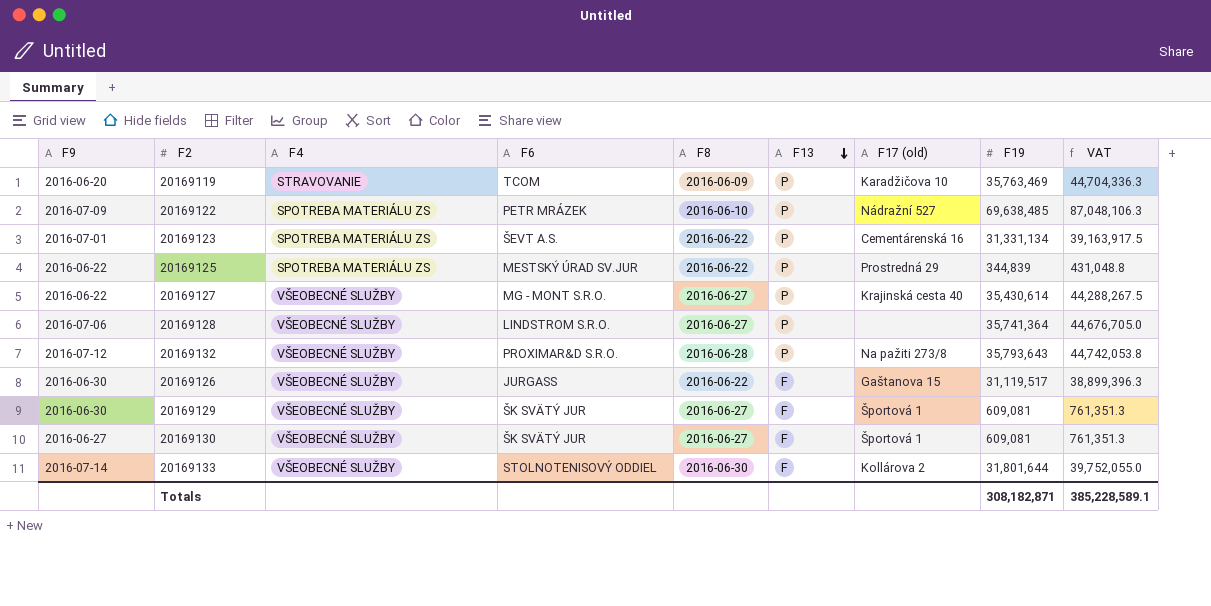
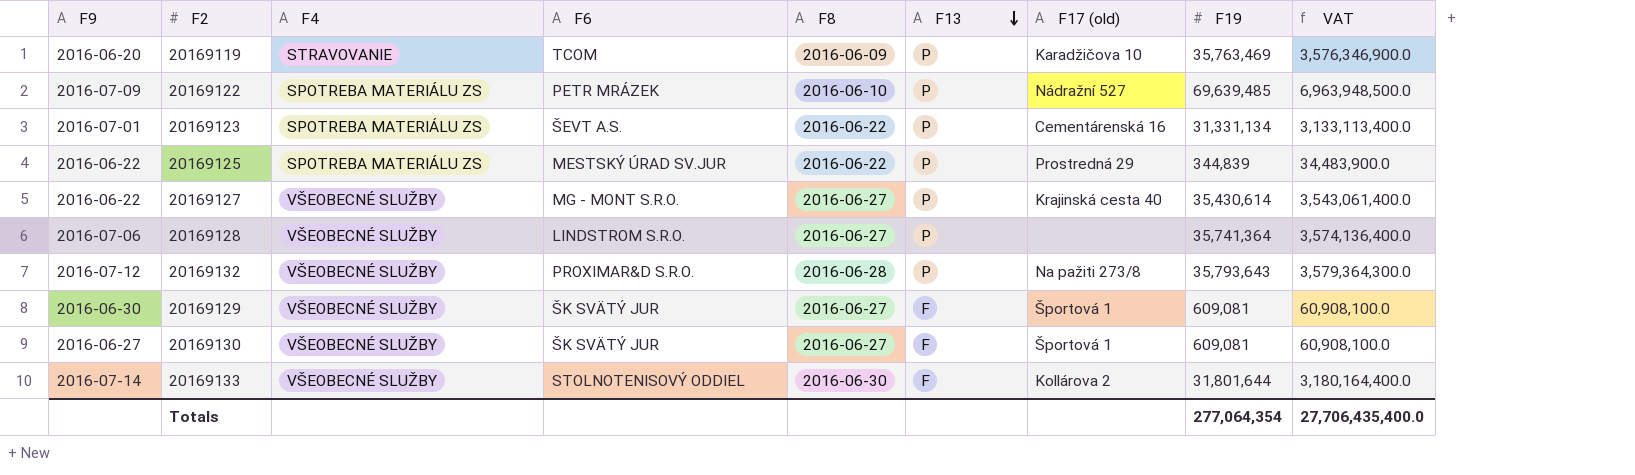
column VAT | formula: [F19] * 1.25 -> [F19] * 100
row 20169126: 2016-06-30 | VŠEOBECNÉ SLUŽBY | JURGASS | 2016-06-22 | F | Gaštanova 15 | 31,119,517 | 38,899,396.3 -> none
20169122 | F19: 69,638,485 -> 69,639,485
Totals | F19: 308,182,871 -> 277,064,354
Totals | VAT: 385,228,589.1 -> 27,706,435,400.0

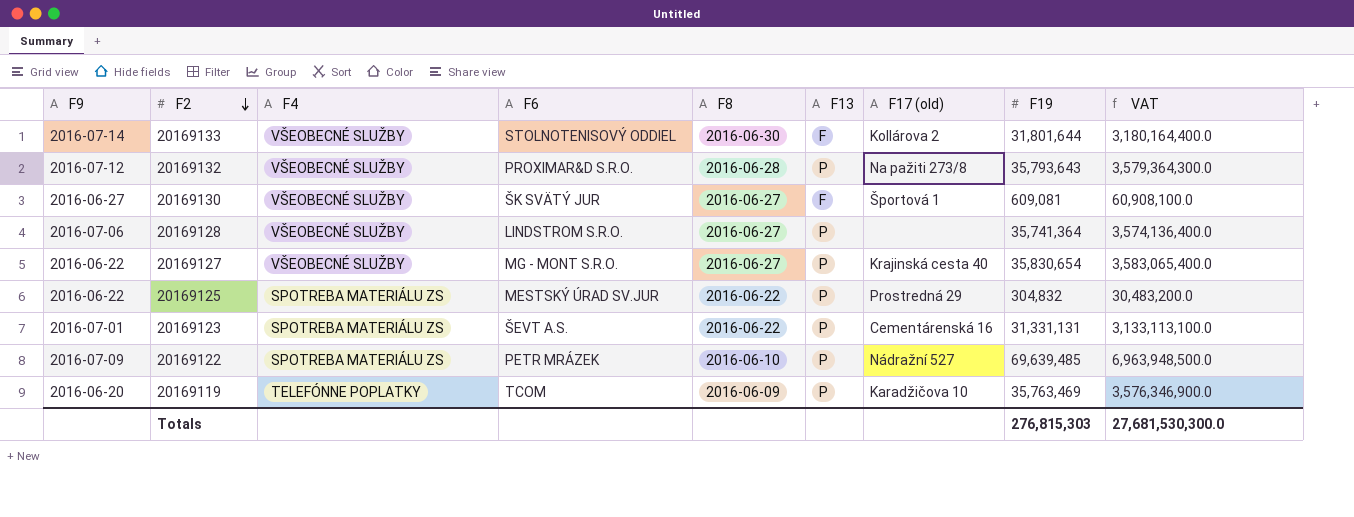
row order: F13 descending -> F2 descending
row 20169129: 2016-06-30 | VŠEOBECNÉ SLUŽBY | ŠK SVÄTÝ JUR | 2016-06-27 | F | Športová 1 | 609,081 | 60,908,100.0 -> none
20169127 | F19: 35,430,614 -> 35,830,654
20169127 | VAT: 3,543,061,400.0 -> 3,583,065,400.0
20169125 | F19: 344,839 -> 304,832
20169125 | VAT: 34,483,900.0 -> 30,483,200.0
20169123 | F19: 31,331,134 -> 31,331,131
20169123 | VAT: 3,133,113,400.0 -> 3,133,113,100.0
20169119 | F4: STRAVOVANIE -> TELEFÓNNE POPLATKY
Totals | F19: 277,064,354 -> 276,815,303
Totals | VAT: 27,706,435,400.0 -> 27,681,530,300.0

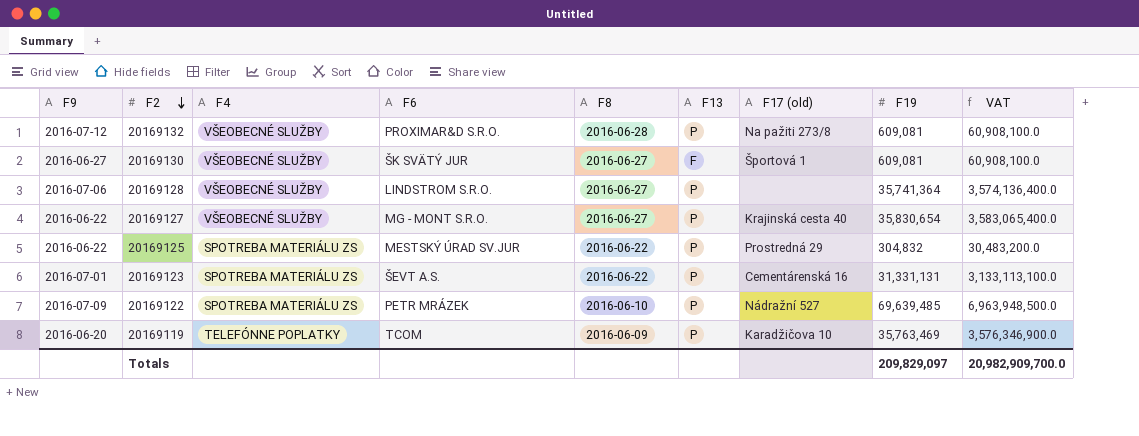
row 20169133: 2016-07-14 | VŠEOBECNÉ SLUŽBY | STOLNOTENISOVÝ ODDIEL | 2016-06-30 | F | Kollárova 2 | 31,801,644 | 3,180,164,400.0 -> none
20169132 | F19: 35,793,643 -> 609,081
20169132 | VAT: 3,579,364,300.0 -> 60,908,100.0
Totals | F19: 276,815,303 -> 209,829,097
Totals | VAT: 27,681,530,300.0 -> 20,982,909,700.0

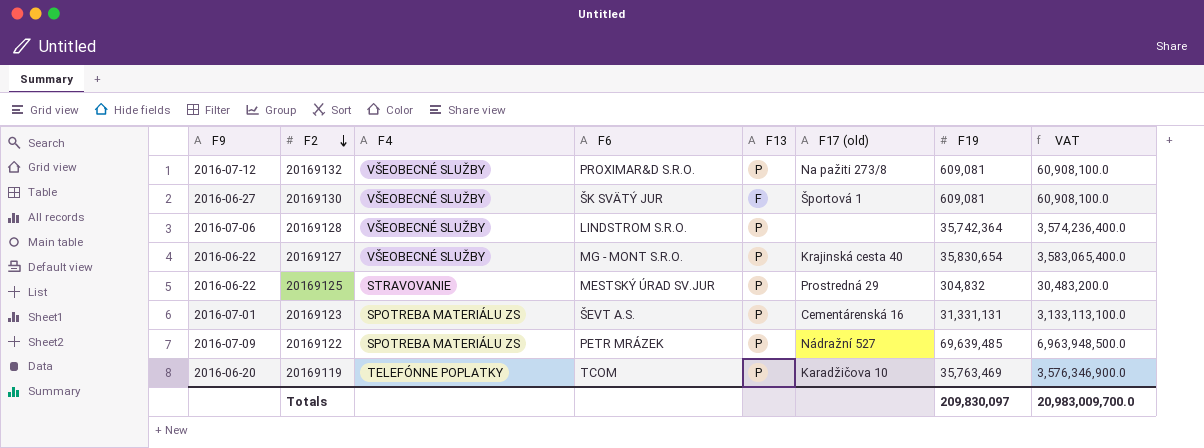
column F8 | position: 5 -> none
20169128 | F19: 35,741,364 -> 35,742,364
20169128 | VAT: 3,574,136,400.0 -> 3,574,236,400.0
20169125 | F4: SPOTREBA MATERIÁLU ZS -> STRAVOVANIE
Totals | F19: 209,829,097 -> 209,830,097
Totals | VAT: 20,982,909,700.0 -> 20,983,009,700.0

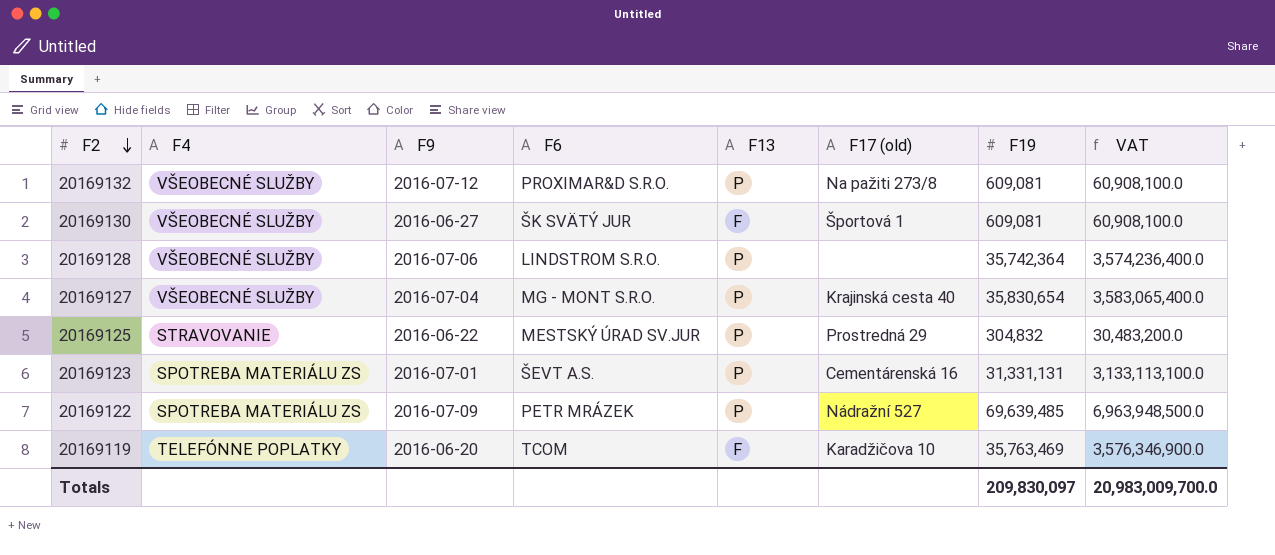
column F9 | position: 1 -> 3
20169127 | F9: 2016-06-22 -> 2016-07-04
20169119 | F13: P -> F

